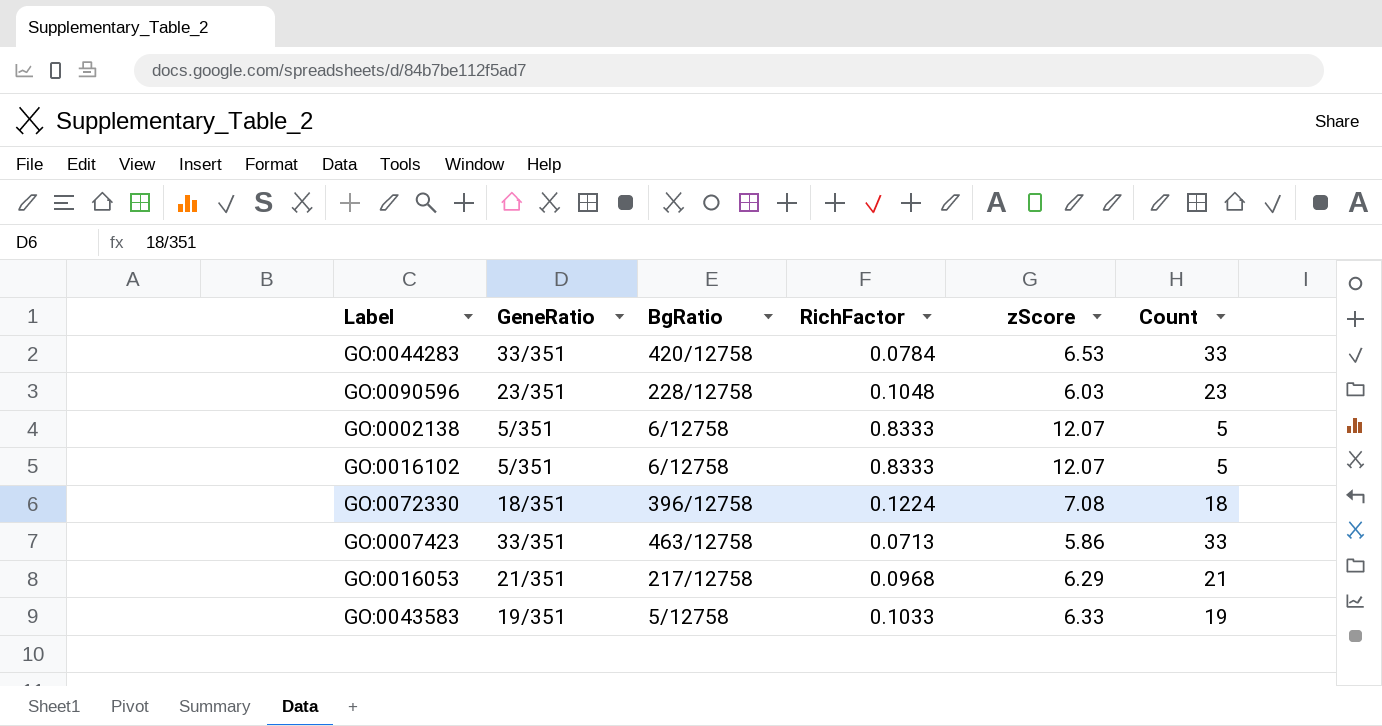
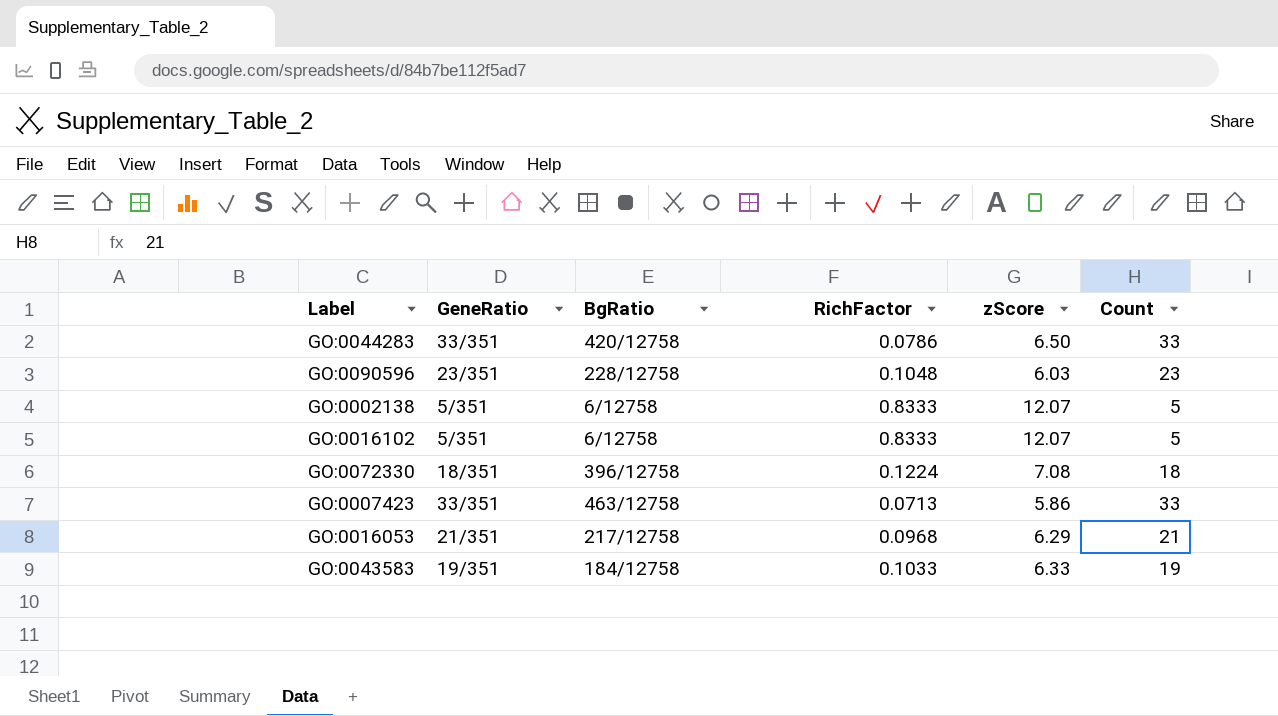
GO:0044283 | RichFactor: 0.0784 -> 0.0786
GO:0044283 | zScore: 6.53 -> 6.50
GO:0043583 | BgRatio: 5/12758 -> 184/12758

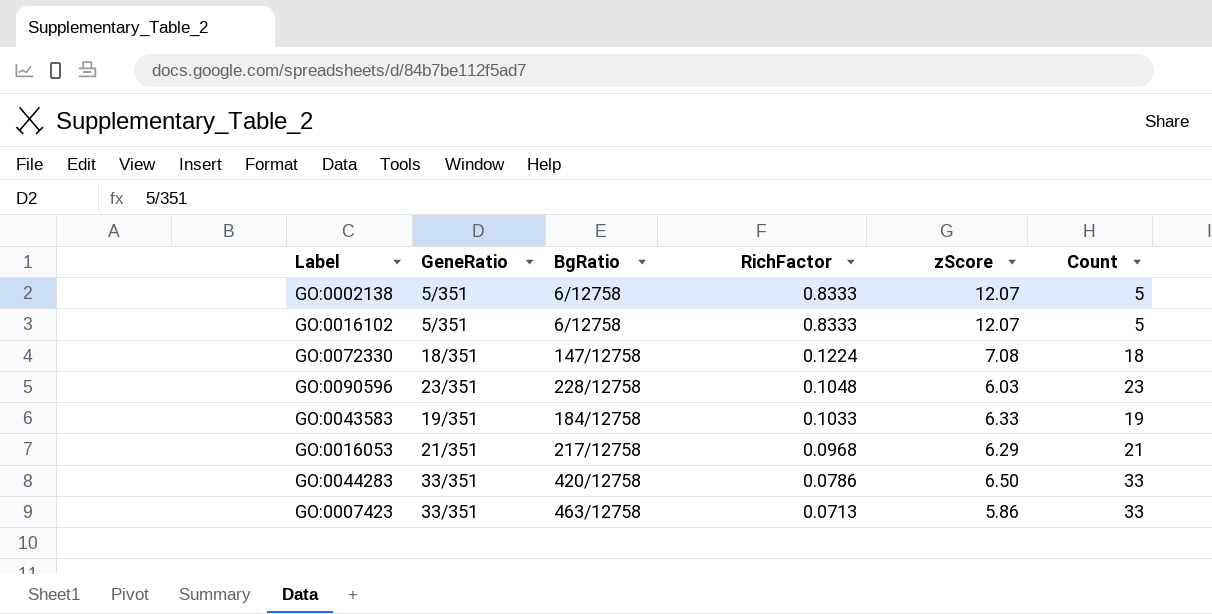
row order: none -> RichFactor descending
GO:0072330 | BgRatio: 396/12758 -> 147/12758

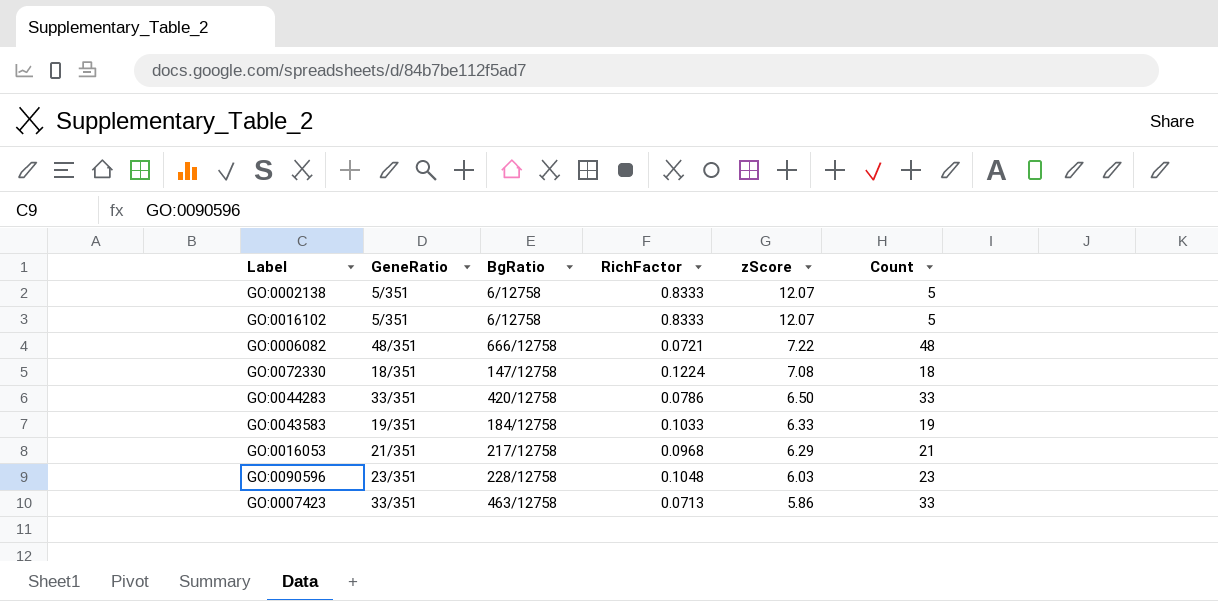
row order: RichFactor descending -> zScore descending
row GO:0006082: none -> 48/351 | 666/12758 | 0.0721 | 7.22 | 48

